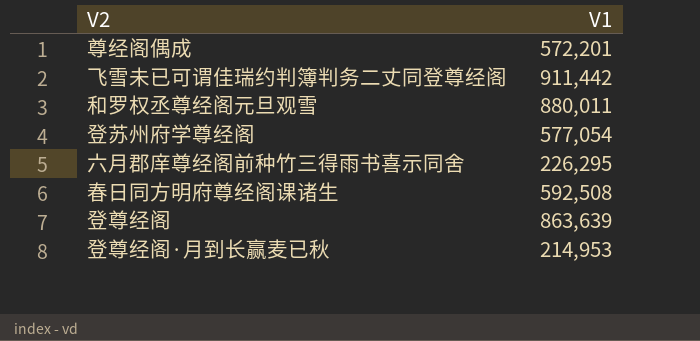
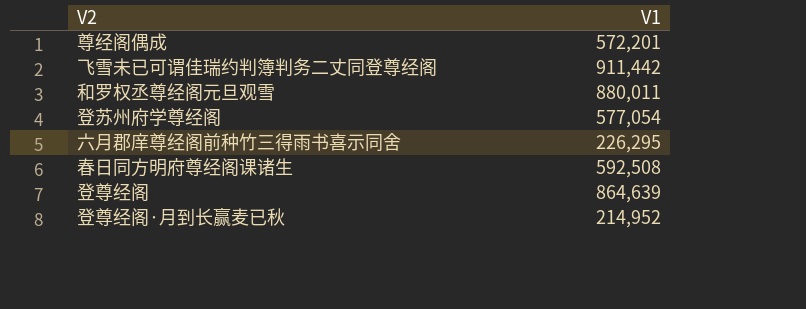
登尊经阁 | V1: 863,639 -> 864,639
登尊经阁·月到长赢麦已秋 | V1: 214,953 -> 214,952

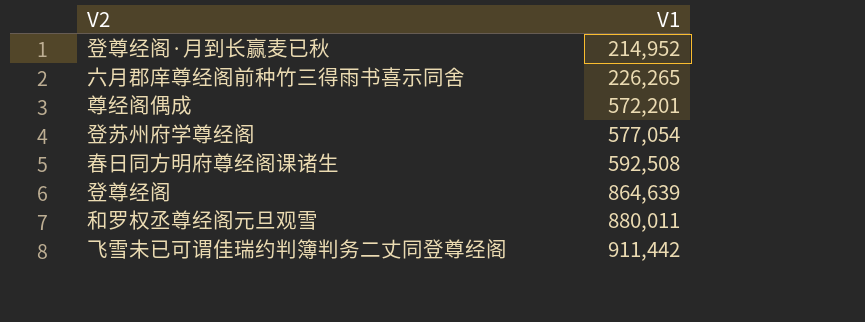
row order: none -> V1 ascending
六月郡庠尊经阁前种竹三得雨书喜示同舍 | V1: 226,295 -> 226,265

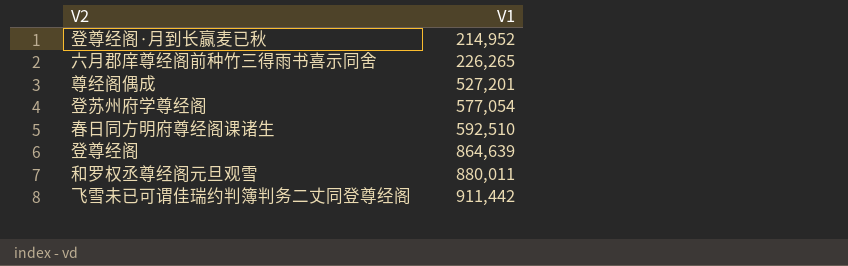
尊经阁偶成 | V1: 572,201 -> 527,201
春日同方明府尊经阁课诸生 | V1: 592,508 -> 592,510

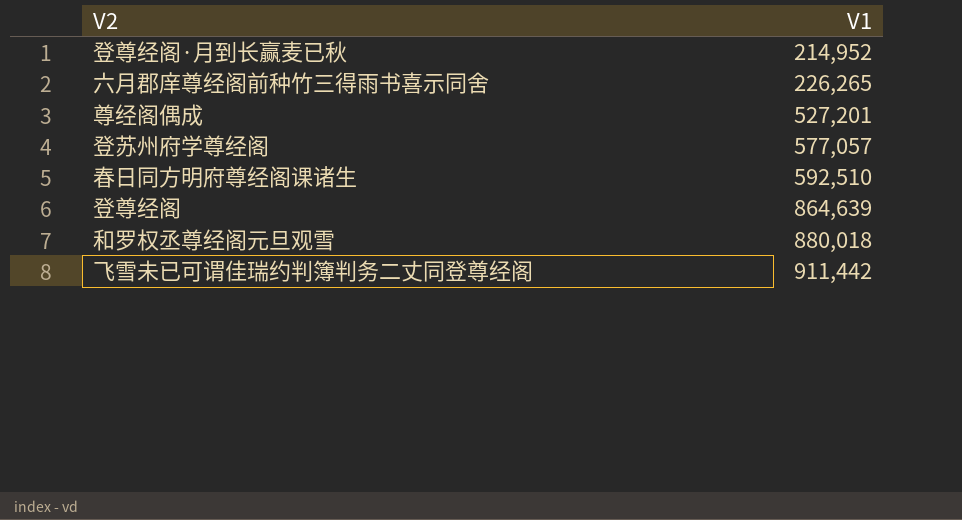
登苏州府学尊经阁 | V1: 577,054 -> 577,057
和罗权丞尊经阁元旦观雪 | V1: 880,011 -> 880,018

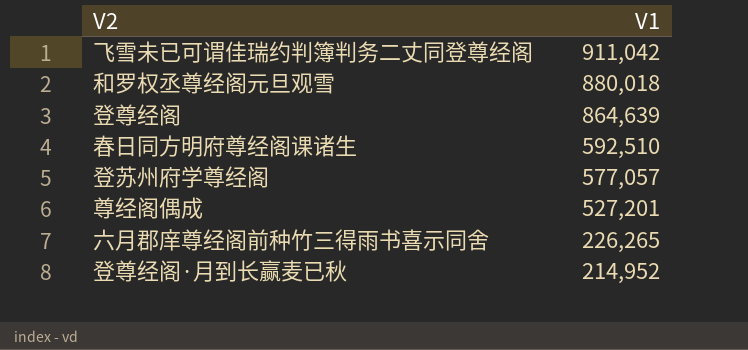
row order: V1 ascending -> V1 descending
飞雪未已可谓佳瑞约判簿判务二丈同登尊经阁 | V1: 911,442 -> 911,042

